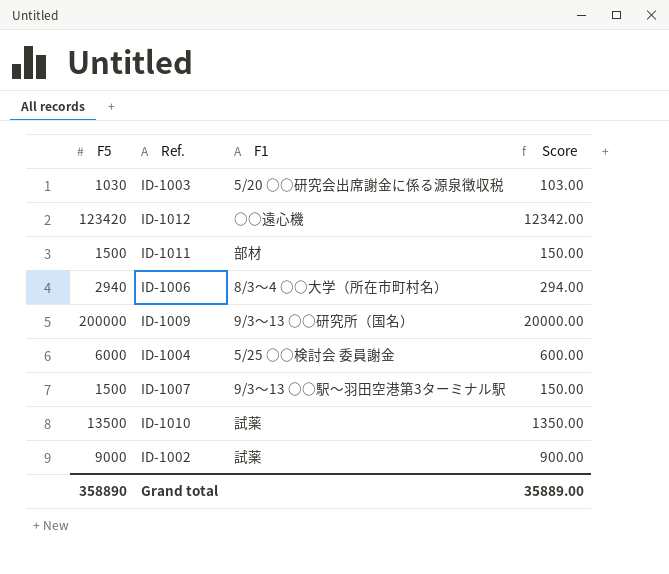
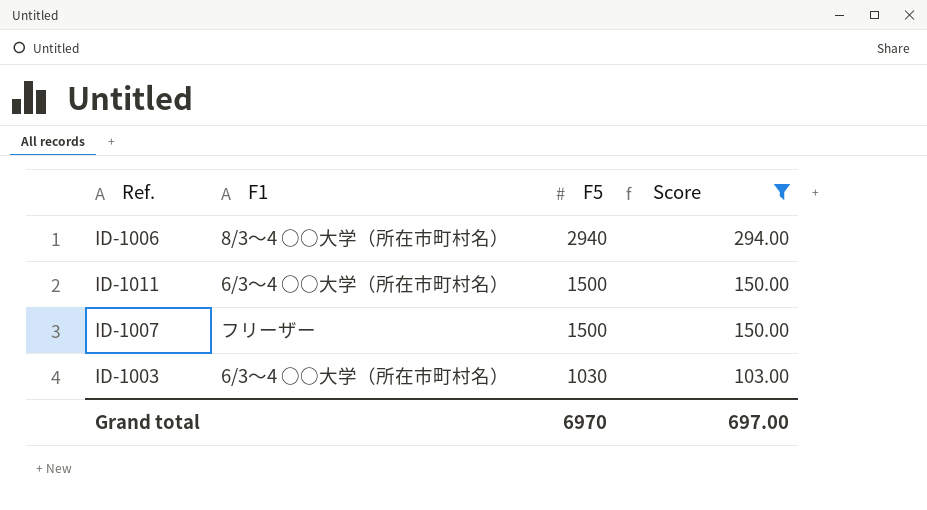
filter: none -> Score <= 294.00
row order: none -> F5 descending
column F5 | position: 1 -> 3
ID-1011 | F1: 部材 -> 6/3～4 ○○大学（所在市町村名）
ID-1007 | F1: 9/3～13 ○○駅～羽田空港第3ターミナル駅 -> フリーザー
ID-1003 | F1: 5/20 ○○研究会出席謝金に係る源泉徴収税 -> 6/3～4 ○○大学（所在市町村名）
Grand total | F5: 358890 -> 6970
Grand total | Score: 35889.00 -> 697.00

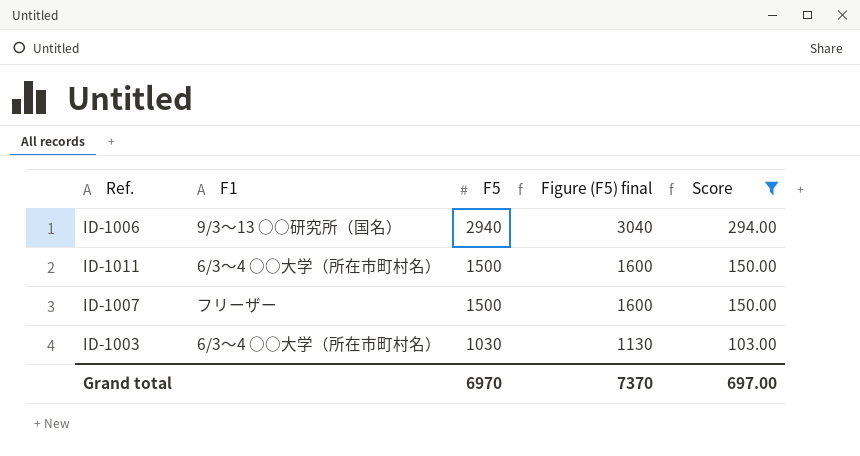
column Figure (F5) final | formula: none -> [F5] + 100
ID-1006 | F1: 8/3～4 ○○大学（所在市町村名） -> 9/3～13 ○○研究所（国名）

